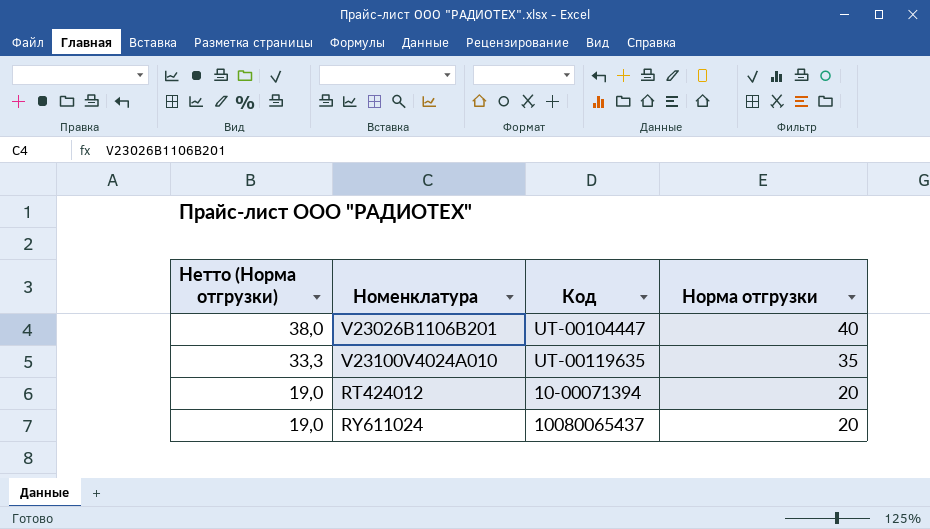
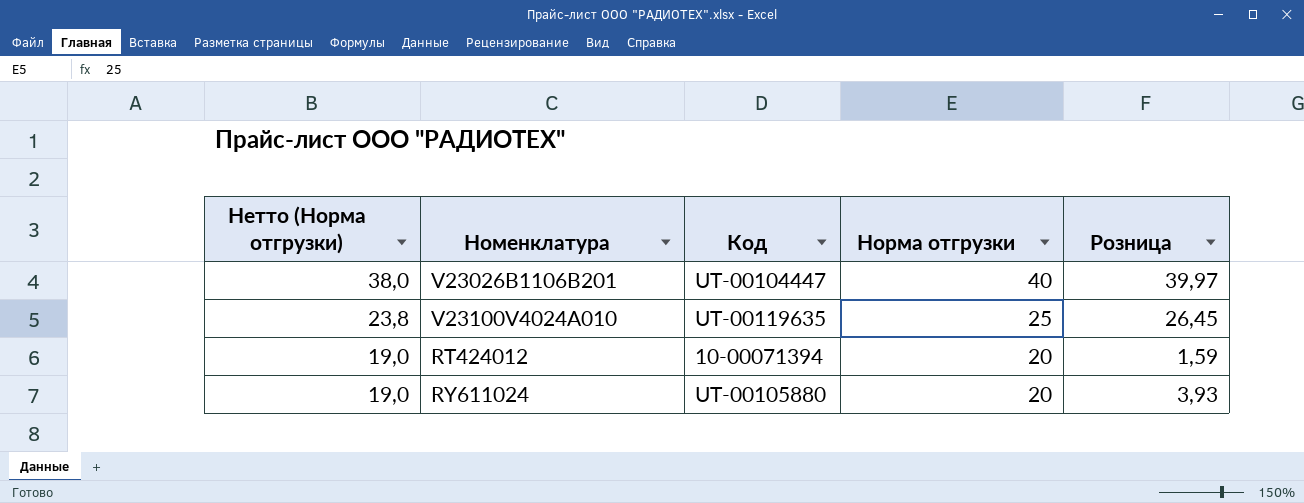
column Розница | position: none -> 5
V23100V4024A010 | Нетто (Норма отгрузки): 33,3 -> 23,8
V23100V4024A010 | Норма отгрузки: 35 -> 25
RY611024 | Код: 10080065437 -> UT-00105880

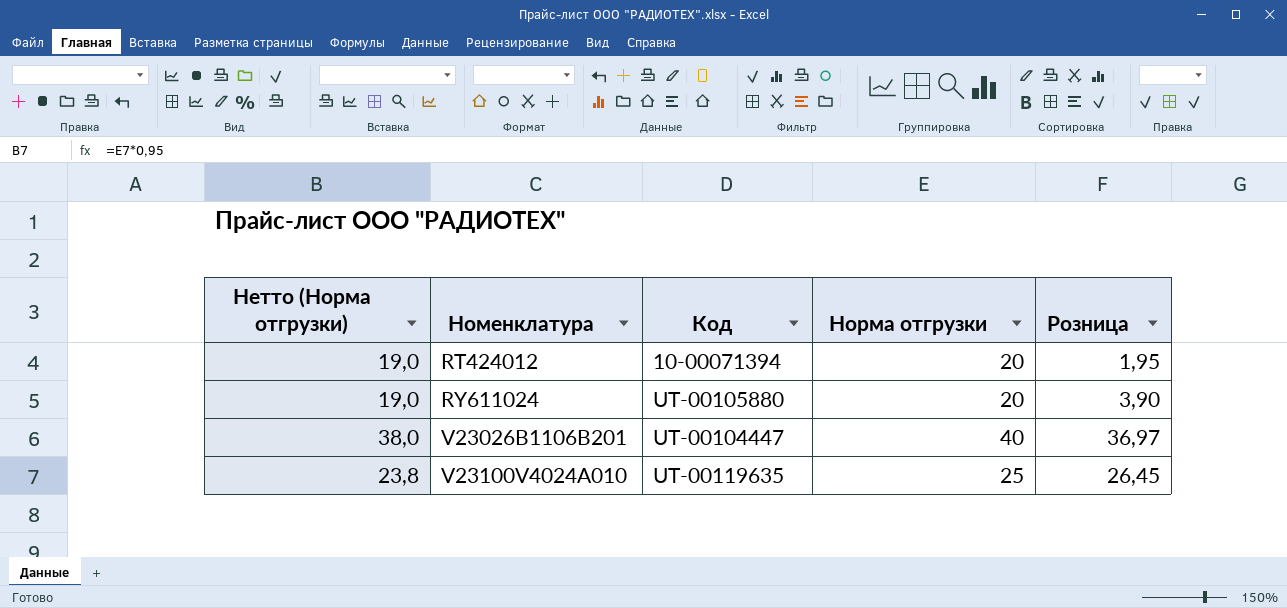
row order: Нетто (Норма отгрузки) descending -> Номенклатура ascending
RT424012 | Розница: 1,59 -> 1,95
RY611024 | Розница: 3,93 -> 3,90
V23026B1106B201 | Розница: 39,97 -> 36,97

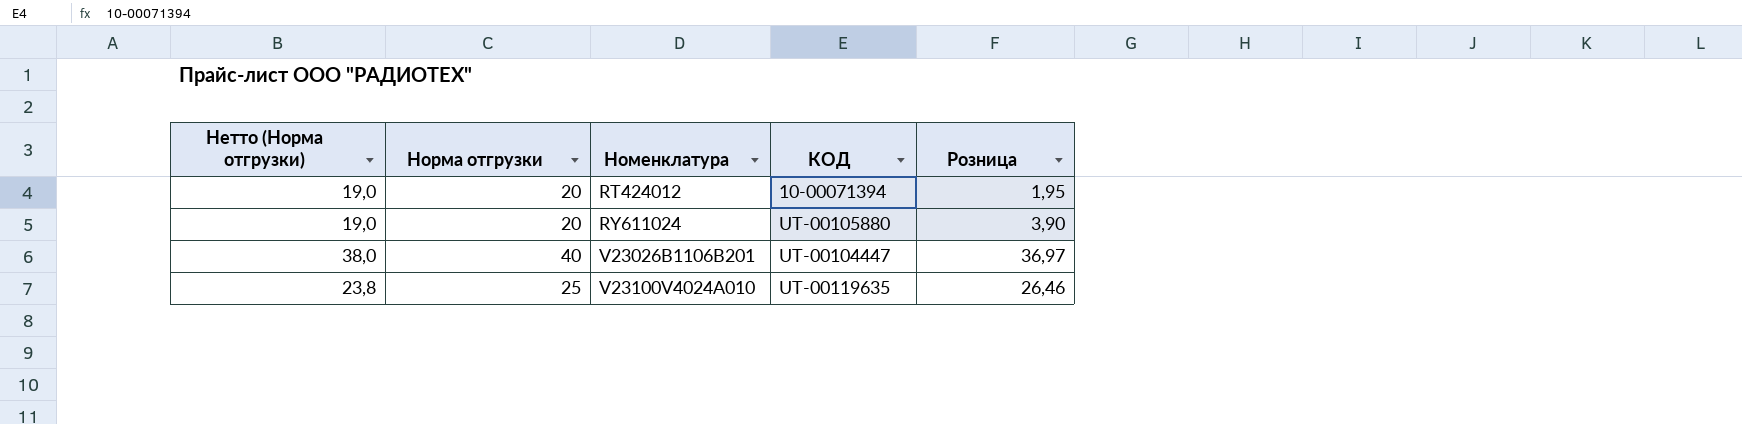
column Норма отгрузки | position: 4 -> 2
column name: Код -> КОД
V23100V4024A010 | Розница: 26,45 -> 26,46

